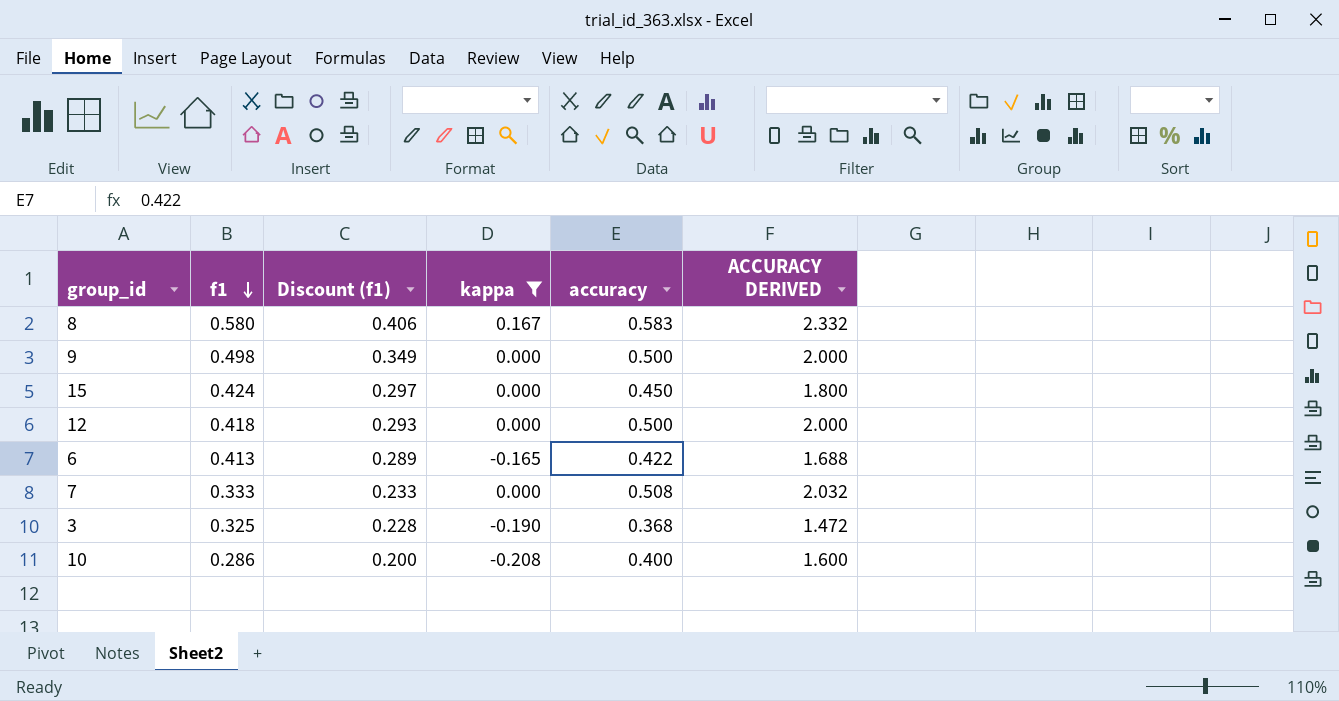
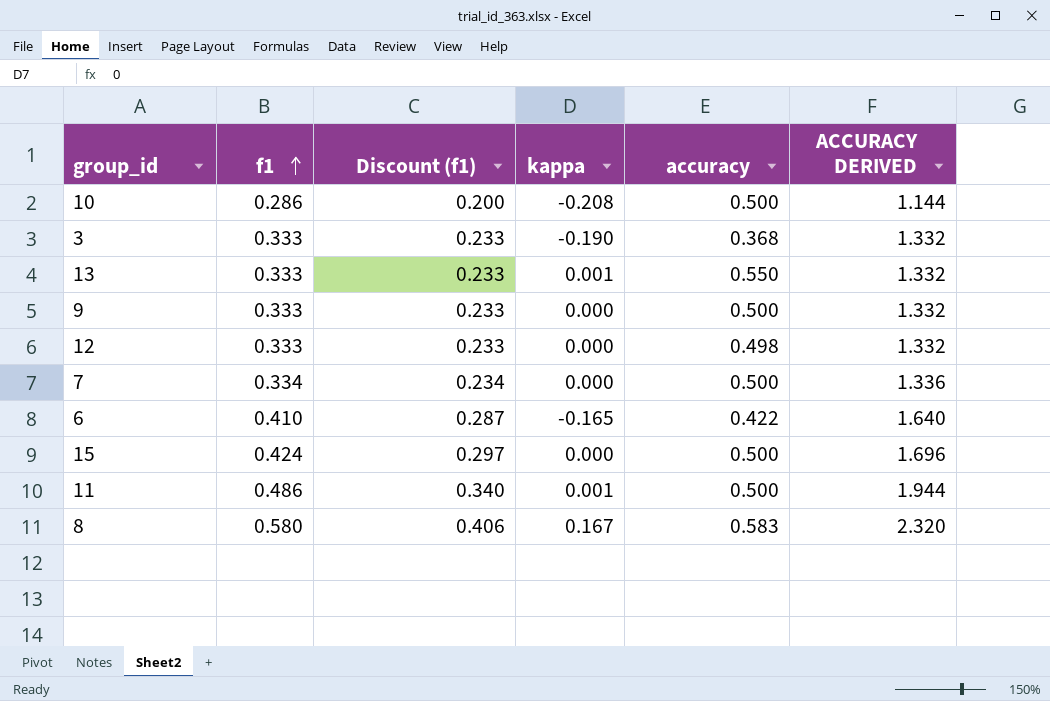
filter: kappa != 0.001 -> none
row order: f1 descending -> f1 ascending
column ACCURACY DERIVED | formula: [accuracy] * 4 -> [f1] * 4
10 | accuracy: 0.400 -> 0.500
3 | f1: 0.325 -> 0.333
3 | Discount (f1): 0.228 -> 0.233
9 | f1: 0.498 -> 0.333
9 | Discount (f1): 0.349 -> 0.233
12 | f1: 0.418 -> 0.333
12 | Discount (f1): 0.293 -> 0.233
12 | accuracy: 0.500 -> 0.498
7 | f1: 0.333 -> 0.334
7 | Discount (f1): 0.233 -> 0.234
7 | accuracy: 0.508 -> 0.500
6 | f1: 0.413 -> 0.410
6 | Discount (f1): 0.289 -> 0.287
15 | accuracy: 0.450 -> 0.500

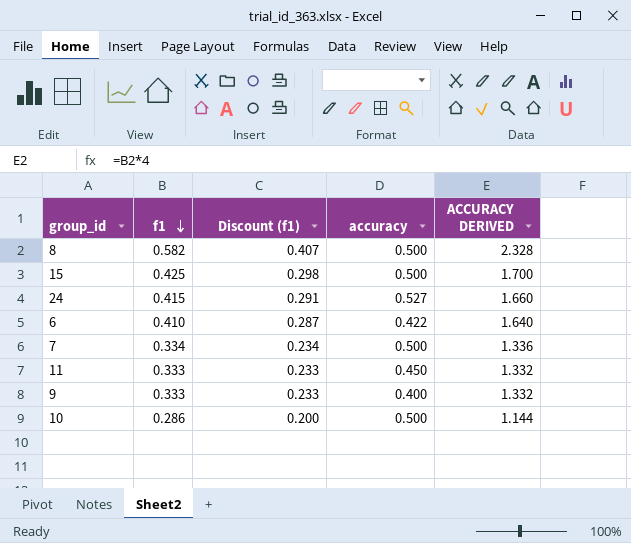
row order: f1 ascending -> f1 descending
column kappa | position: 4 -> none
row 3: 0.333 | 0.233 | -0.190 | 0.368 | 1.332 -> none
row 13: 0.333 | 0.233 | 0.001 | 0.550 | 1.332 -> none
row 12: 0.333 | 0.233 | 0.000 | 0.498 | 1.332 -> none
8 | f1: 0.580 -> 0.582
8 | Discount (f1): 0.406 -> 0.407
8 | accuracy: 0.583 -> 0.500
8 | ACCURACY DERIVED: 2.320 -> 2.328
15 | f1: 0.424 -> 0.425
15 | Discount (f1): 0.297 -> 0.298
15 | ACCURACY DERIVED: 1.696 -> 1.700
row 24: none -> 0.415 | 0.291 | 0.527 | 1.660
11 | f1: 0.486 -> 0.333
11 | Discount (f1): 0.340 -> 0.233
11 | accuracy: 0.500 -> 0.450
11 | ACCURACY DERIVED: 1.944 -> 1.332
9 | accuracy: 0.500 -> 0.400

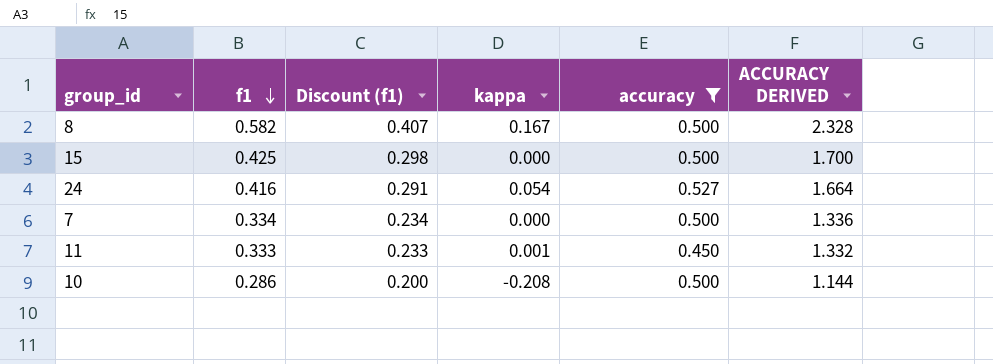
filter: none -> accuracy >= 0.450
column kappa | position: none -> 4
24 | f1: 0.415 -> 0.416
24 | ACCURACY DERIVED: 1.660 -> 1.664

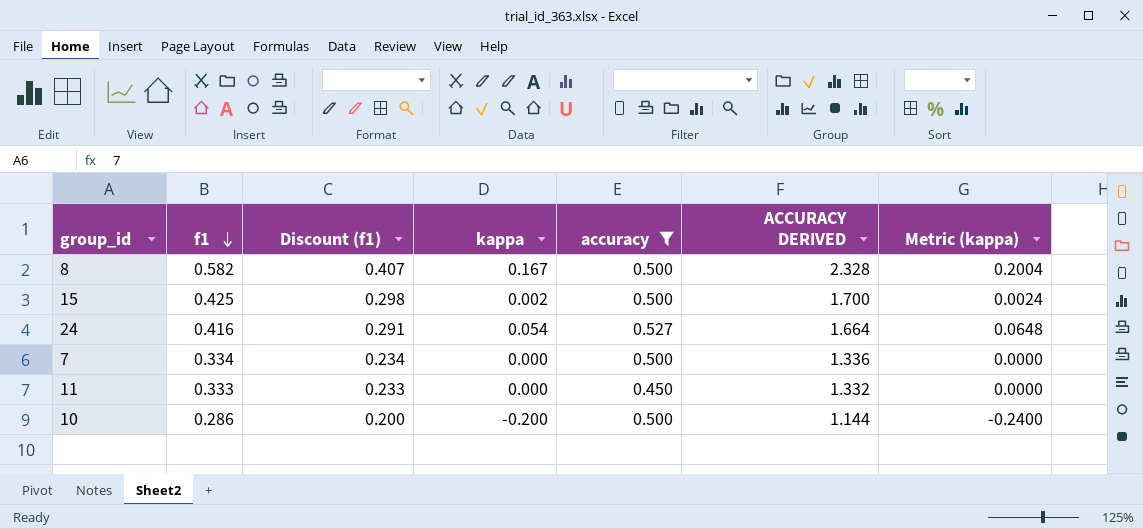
column Metric (kappa) | formula: none -> [kappa] * 1.2
15 | kappa: 0.000 -> 0.002
11 | kappa: 0.001 -> 0.000
10 | kappa: -0.208 -> -0.200

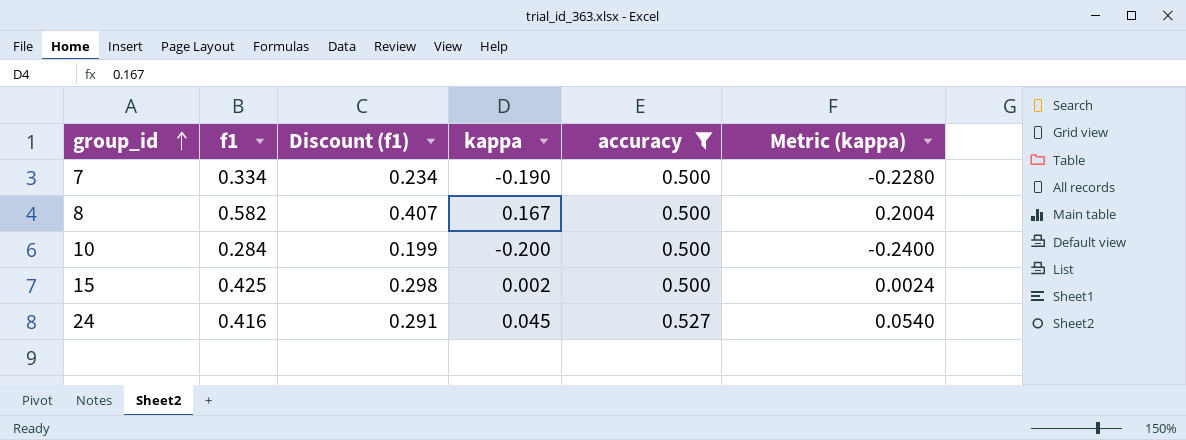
row order: f1 descending -> group_id ascending
column ACCURACY DERIVED | formula: [f1] * 4 -> none
row 11: 0.333 | 0.233 | 0.000 | 0.450 | 1.332 | 0.0000 -> none
7 | kappa: 0.000 -> -0.190
7 | Metric (kappa): 0.0000 -> -0.2280
10 | f1: 0.286 -> 0.284
10 | Discount (f1): 0.200 -> 0.199
24 | kappa: 0.054 -> 0.045
24 | Metric (kappa): 0.0648 -> 0.0540

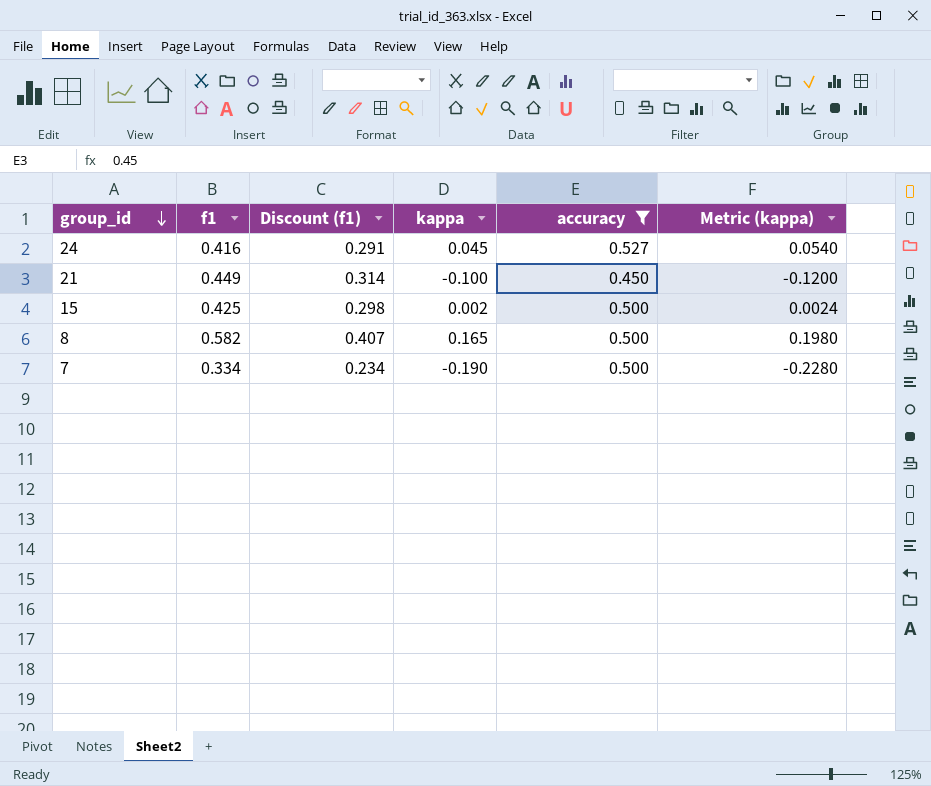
row order: group_id ascending -> group_id descending
row 10: 0.284 | 0.199 | -0.200 | 0.500 | -0.2400 -> none
row 21: none -> 0.449 | 0.314 | -0.100 | 0.450 | -0.1200
8 | kappa: 0.167 -> 0.165
8 | Metric (kappa): 0.2004 -> 0.1980

